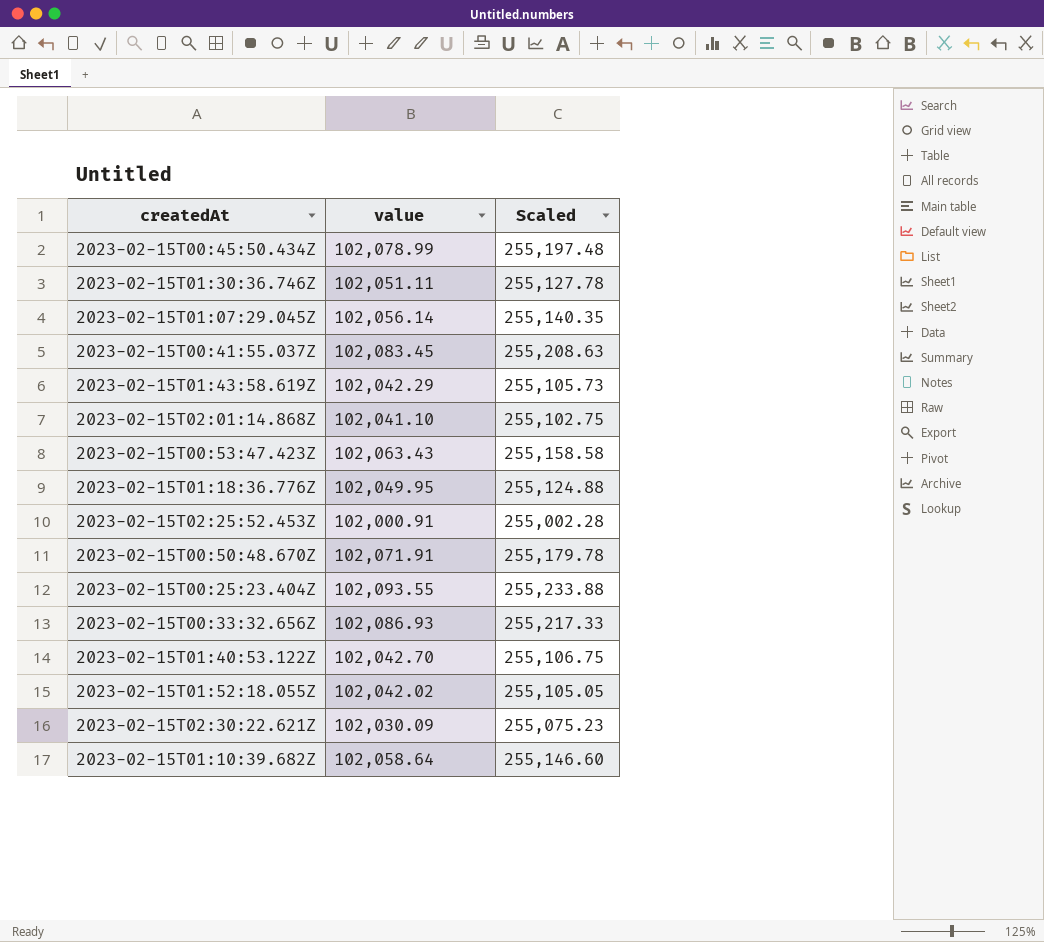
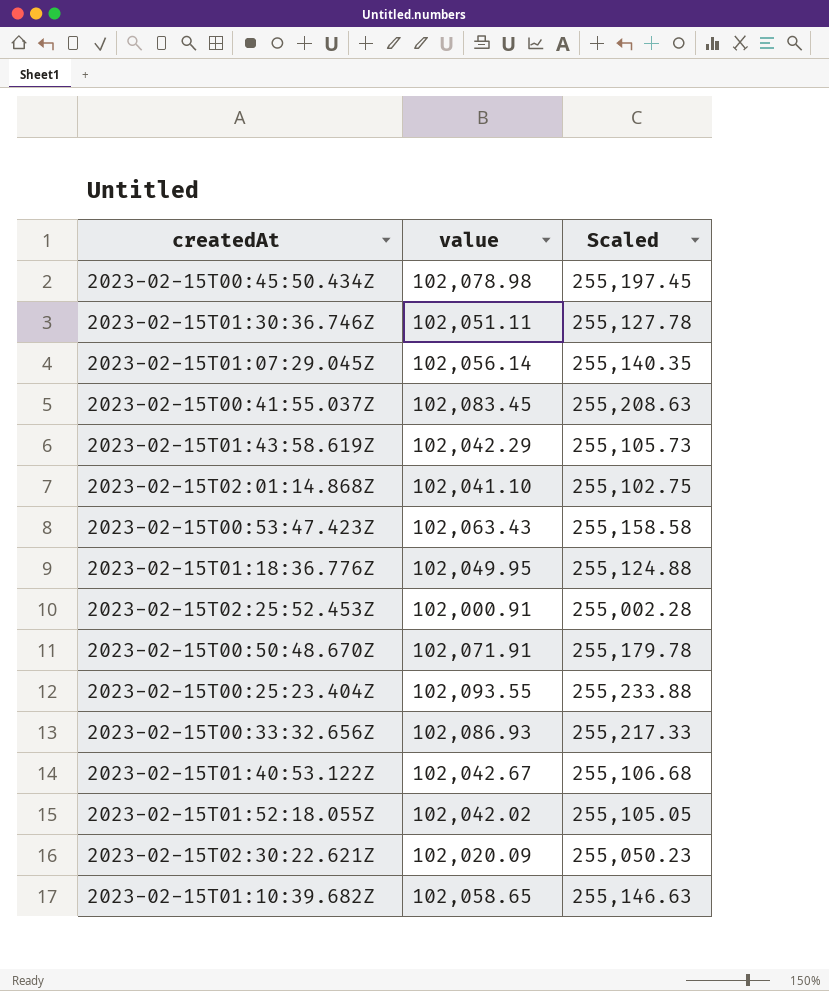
2023-02-15T00:45:50.434Z | value: 102,078.99 -> 102,078.98
2023-02-15T00:45:50.434Z | Scaled: 255,197.48 -> 255,197.45
2023-02-15T01:40:53.122Z | value: 102,042.70 -> 102,042.67
2023-02-15T01:40:53.122Z | Scaled: 255,106.75 -> 255,106.68
2023-02-15T02:30:22.621Z | value: 102,030.09 -> 102,020.09
2023-02-15T02:30:22.621Z | Scaled: 255,075.23 -> 255,050.23
2023-02-15T01:10:39.682Z | value: 102,058.64 -> 102,058.65
2023-02-15T01:10:39.682Z | Scaled: 255,146.60 -> 255,146.63

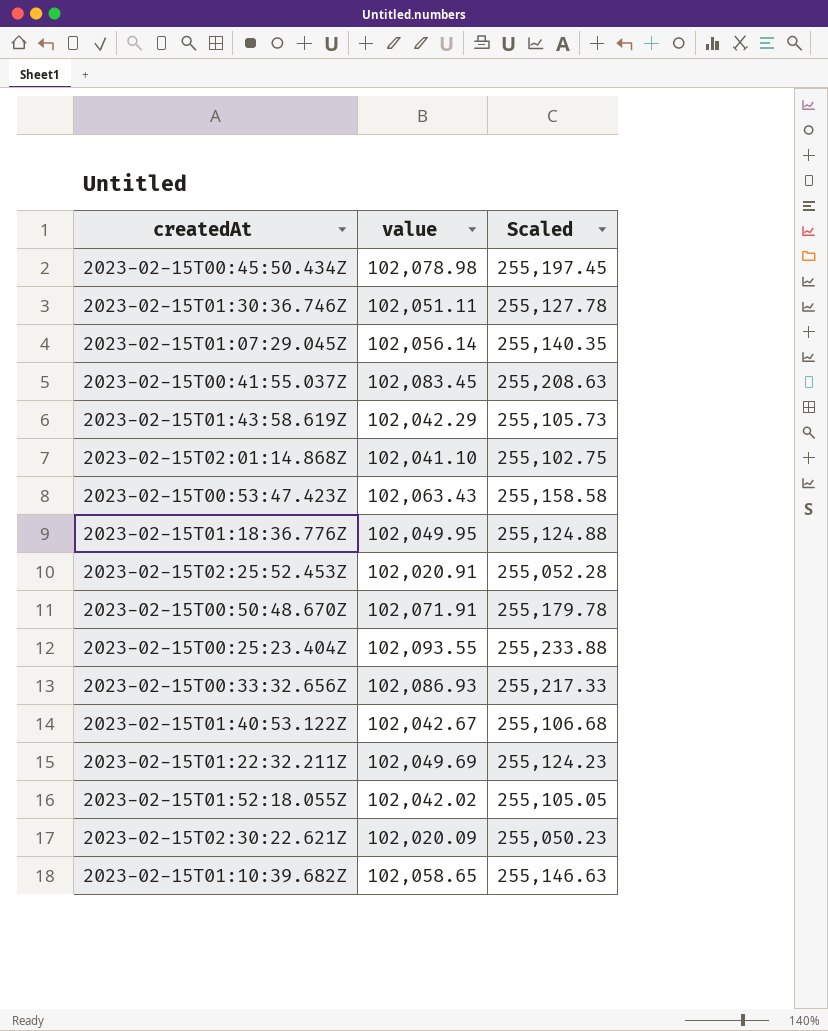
2023-02-15T02:25:52.453Z | value: 102,000.91 -> 102,020.91
2023-02-15T02:25:52.453Z | Scaled: 255,002.28 -> 255,052.28
row 2023-02-15T01:22:32.211Z: none -> 102,049.69 | 255,124.23

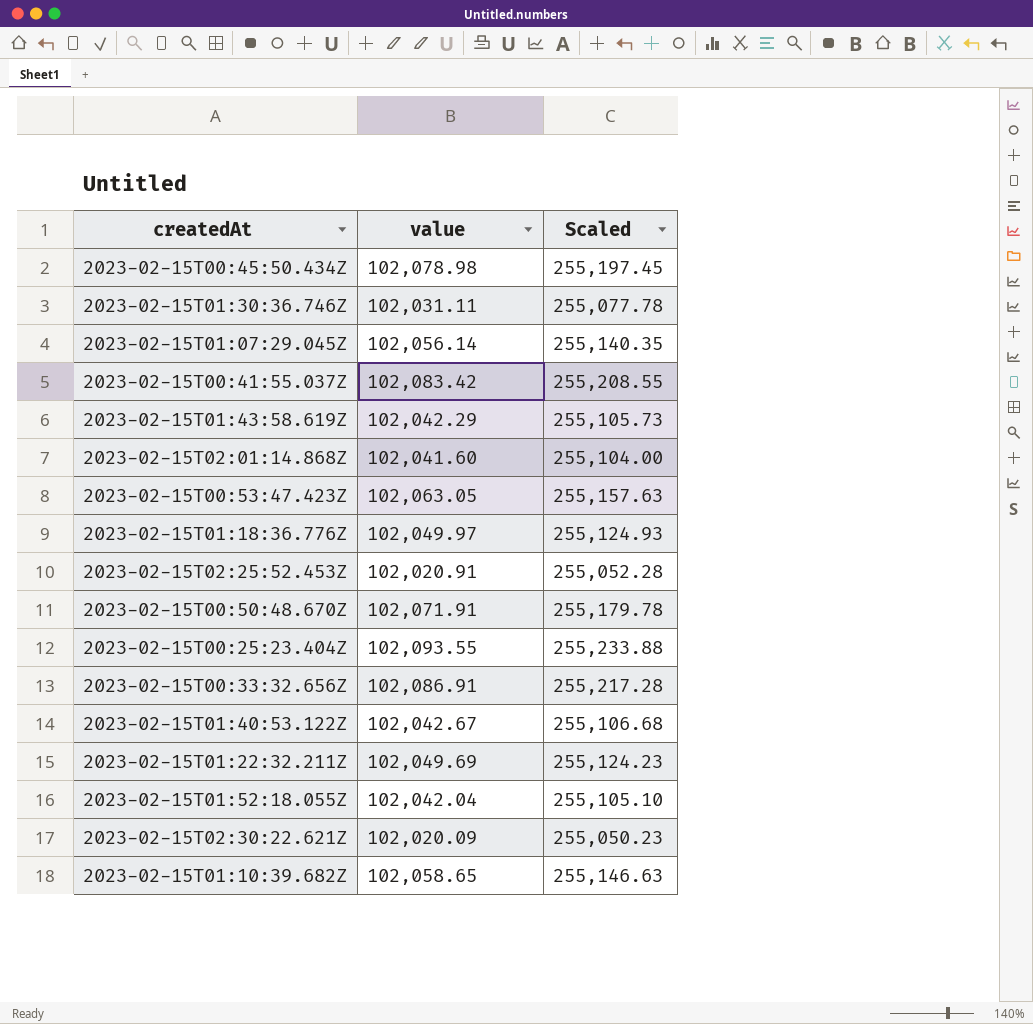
2023-02-15T01:30:36.746Z | value: 102,051.11 -> 102,031.11
2023-02-15T01:30:36.746Z | Scaled: 255,127.78 -> 255,077.78
2023-02-15T00:41:55.037Z | value: 102,083.45 -> 102,083.42
2023-02-15T00:41:55.037Z | Scaled: 255,208.63 -> 255,208.55
2023-02-15T02:01:14.868Z | value: 102,041.10 -> 102,041.60
2023-02-15T02:01:14.868Z | Scaled: 255,102.75 -> 255,104.00
2023-02-15T00:53:47.423Z | value: 102,063.43 -> 102,063.05
2023-02-15T00:53:47.423Z | Scaled: 255,158.58 -> 255,157.63
2023-02-15T01:18:36.776Z | value: 102,049.95 -> 102,049.97
2023-02-15T01:18:36.776Z | Scaled: 255,124.88 -> 255,124.93
2023-02-15T00:33:32.656Z | value: 102,086.93 -> 102,086.91
2023-02-15T00:33:32.656Z | Scaled: 255,217.33 -> 255,217.28
2023-02-15T01:52:18.055Z | value: 102,042.02 -> 102,042.04
2023-02-15T01:52:18.055Z | Scaled: 255,105.05 -> 255,105.10

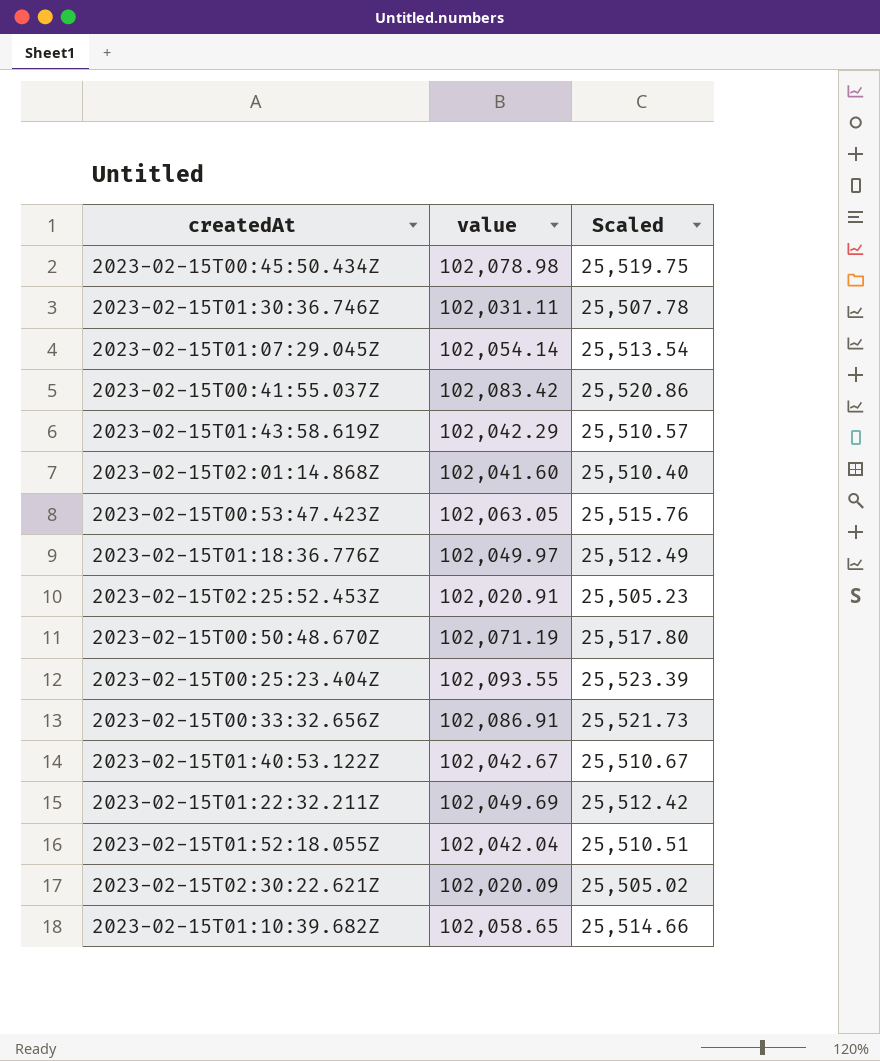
column Scaled | formula: [value] * 2.5 -> [value] * 0.25
2023-02-15T01:07:29.045Z | value: 102,056.14 -> 102,054.14
2023-02-15T00:50:48.670Z | value: 102,071.91 -> 102,071.19

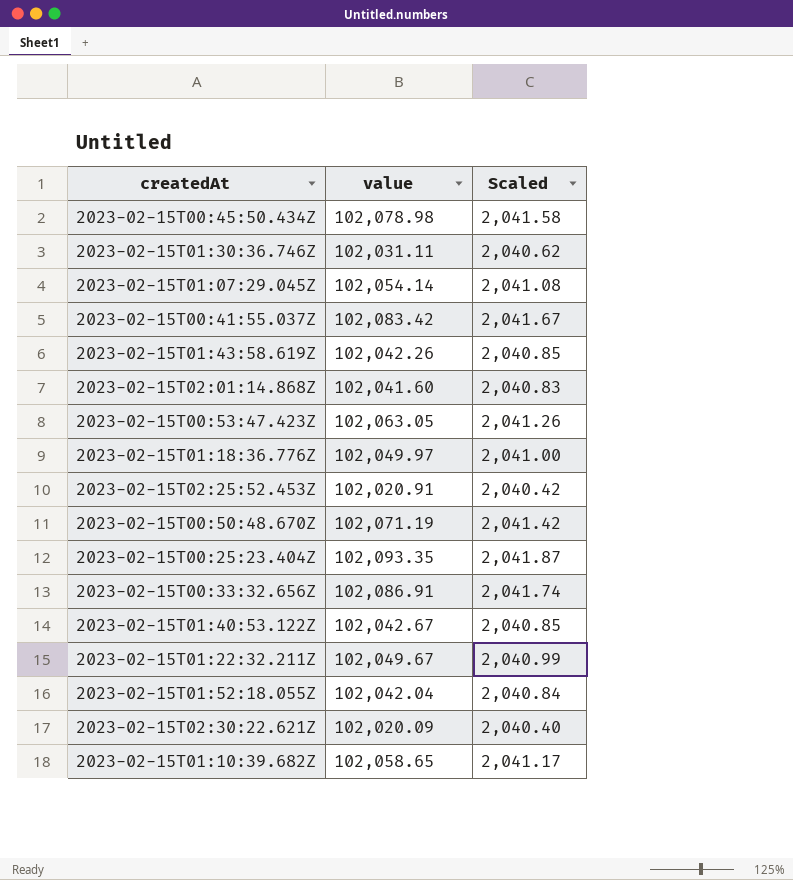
column Scaled | formula: [value] * 0.25 -> [value] * 0.02
2023-02-15T01:43:58.619Z | value: 102,042.29 -> 102,042.26
2023-02-15T00:25:23.404Z | value: 102,093.55 -> 102,093.35
2023-02-15T01:22:32.211Z | value: 102,049.69 -> 102,049.67

